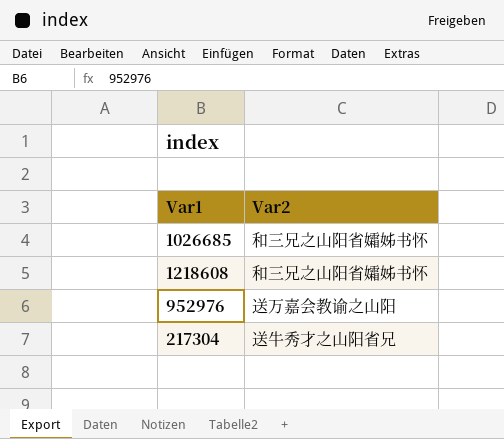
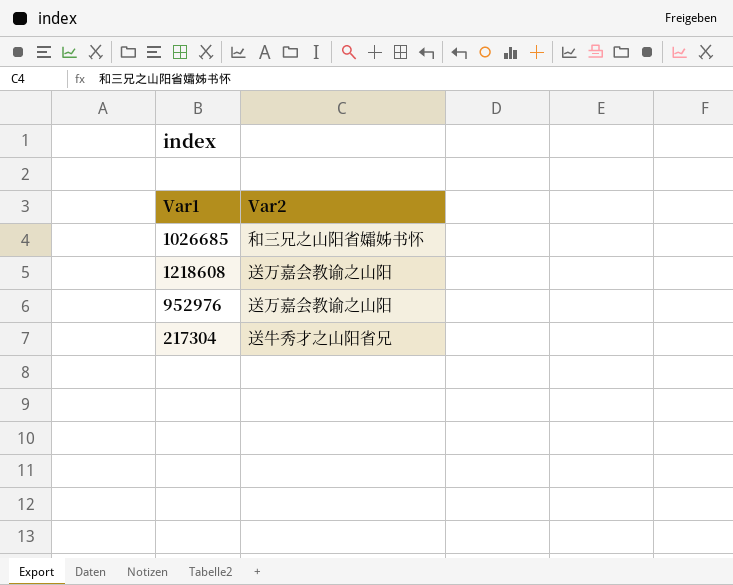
1218608 | Var2: 和三兄之山阳省孀姊书怀 -> 送万嘉会教谕之山阳

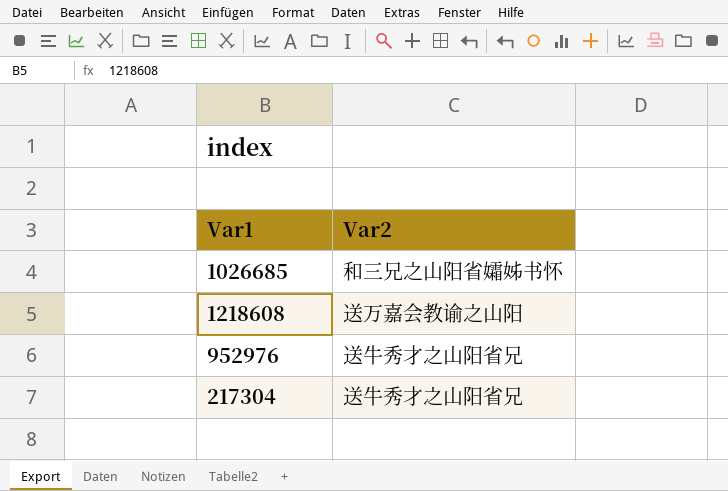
952976 | Var2: 送万嘉会教谕之山阳 -> 送牛秀才之山阳省兄

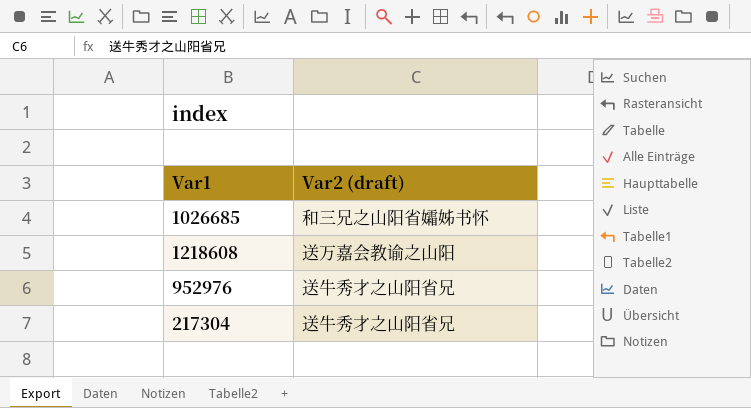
column name: Var2 -> Var2 (draft)

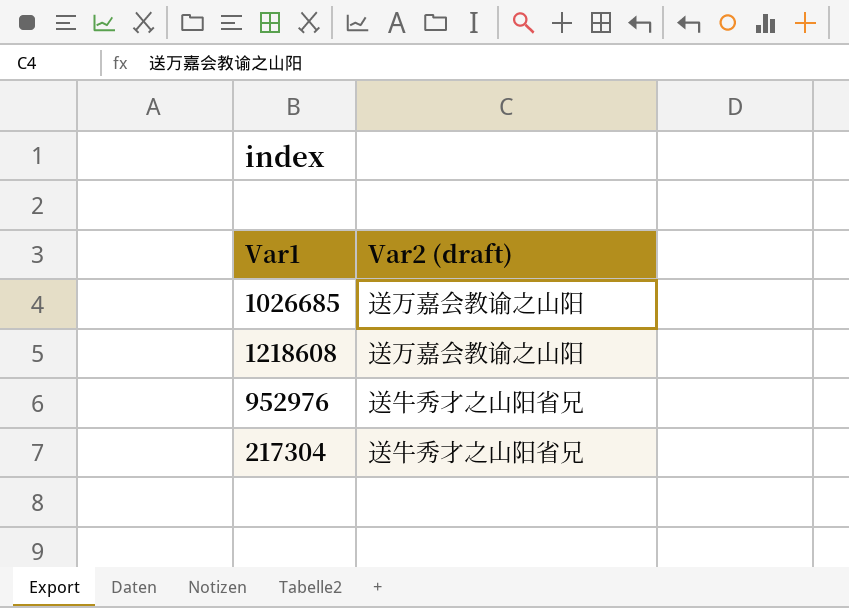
1026685 | Var2 (draft): 和三兄之山阳省孀姊书怀 -> 送万嘉会教谕之山阳

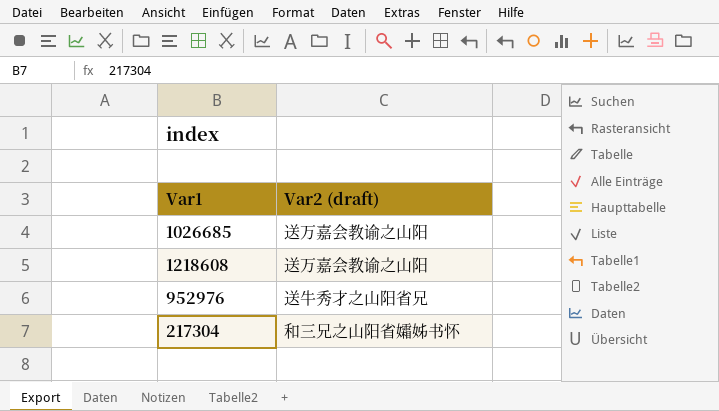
217304 | Var2 (draft): 送牛秀才之山阳省兄 -> 和三兄之山阳省孀姊书怀

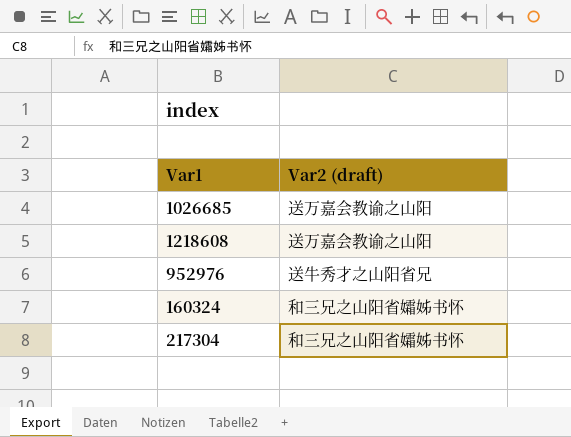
row 160324: none -> 和三兄之山阳省孀姊书怀

